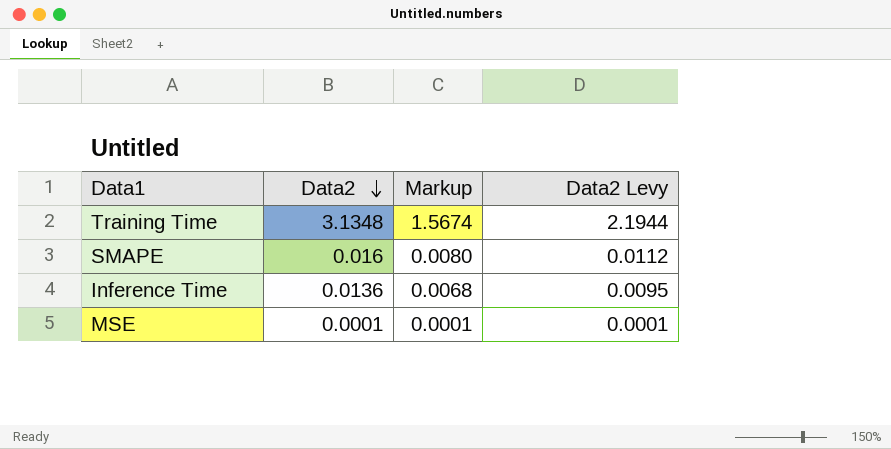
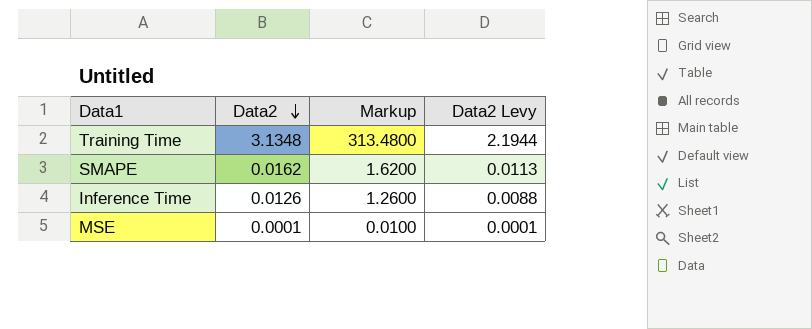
column Markup | formula: [Data2] * 0.5 -> [Data2] * 100
SMAPE | Data2: 0.016 -> 0.0162
SMAPE | Data2 Levy: 0.0112 -> 0.0113
Inference Time | Data2: 0.0136 -> 0.0126
Inference Time | Data2 Levy: 0.0095 -> 0.0088

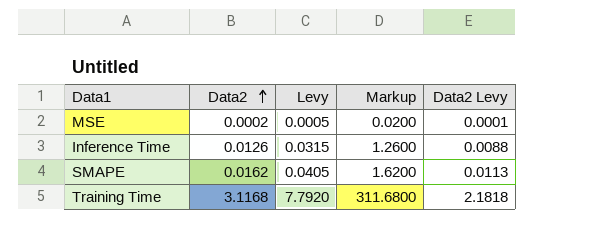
row order: Data2 descending -> Data2 ascending
column Levy | formula: none -> [Data2] * 2.5
MSE | Data2: 0.0001 -> 0.0002
MSE | Markup: 0.0100 -> 0.0200
Training Time | Data2: 3.1348 -> 3.1168
Training Time | Markup: 313.4800 -> 311.6800
Training Time | Data2 Levy: 2.1944 -> 2.1818

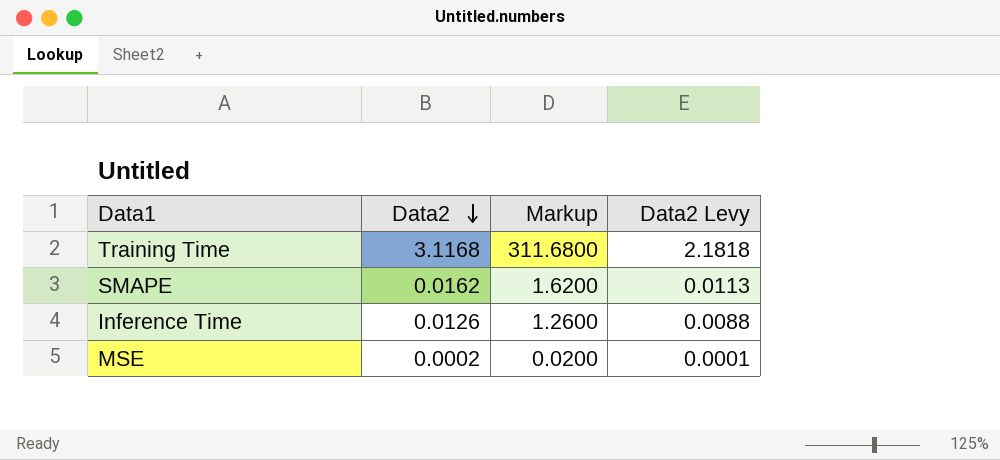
row order: Data2 ascending -> Data2 descending
column Levy | formula: [Data2] * 2.5 -> none

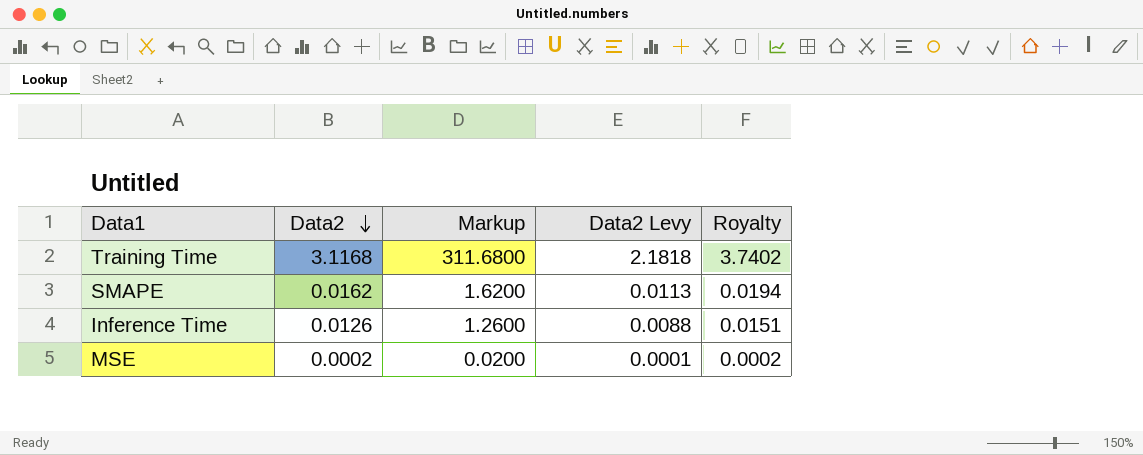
column Royalty | formula: none -> [Data2] * 1.2

